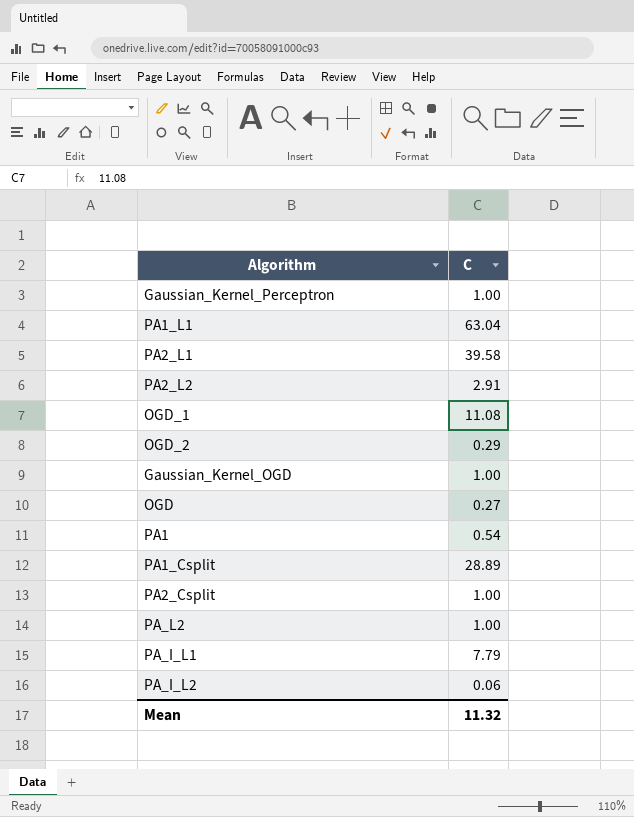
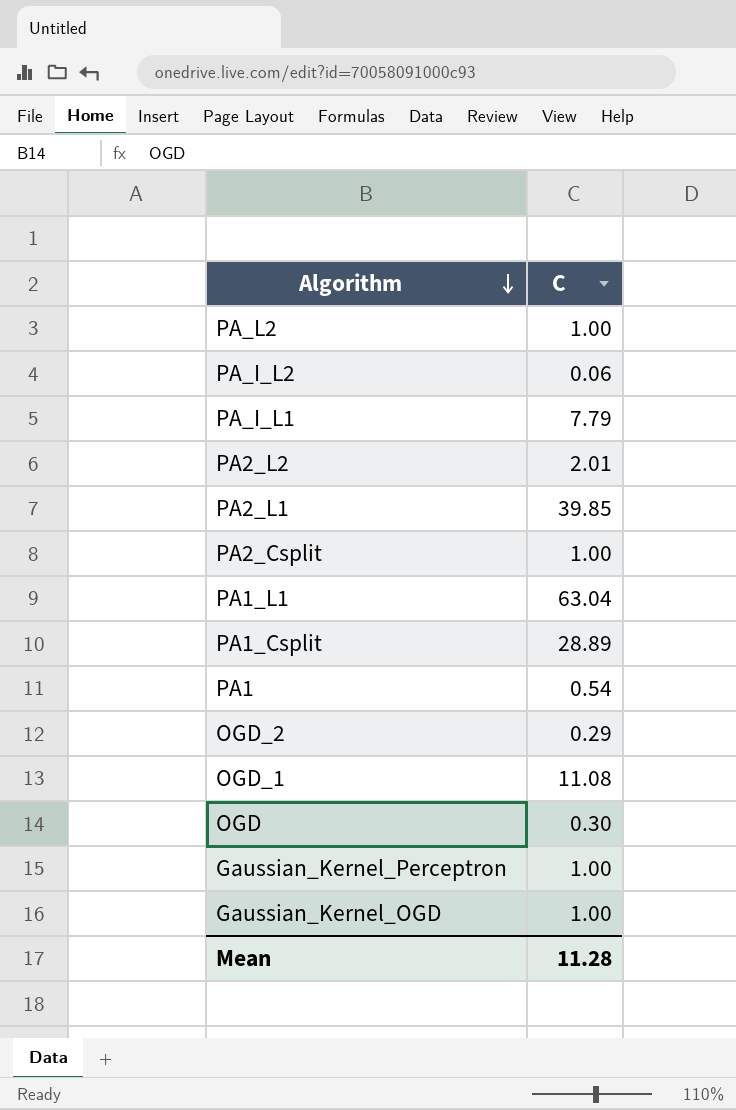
row order: none -> Algorithm descending
PA2_L2 | C: 2.91 -> 2.01
PA2_L1 | C: 39.58 -> 39.85
OGD | C: 0.27 -> 0.30
Mean | C: 11.32 -> 11.28

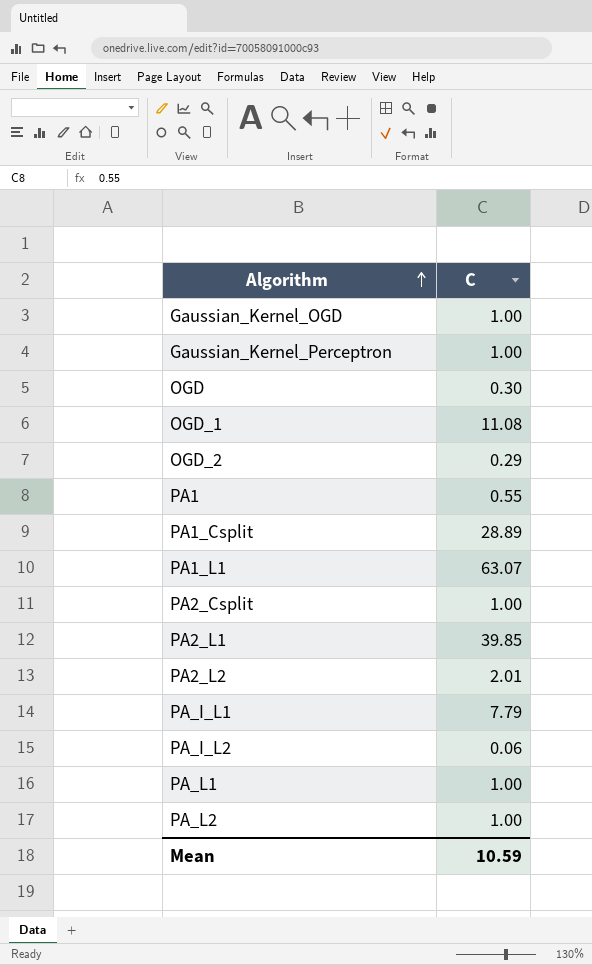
row order: Algorithm descending -> Algorithm ascending
PA1 | C: 0.54 -> 0.55
PA1_L1 | C: 63.04 -> 63.07
row PA_L1: none -> 1.00
Mean | C: 11.28 -> 10.59

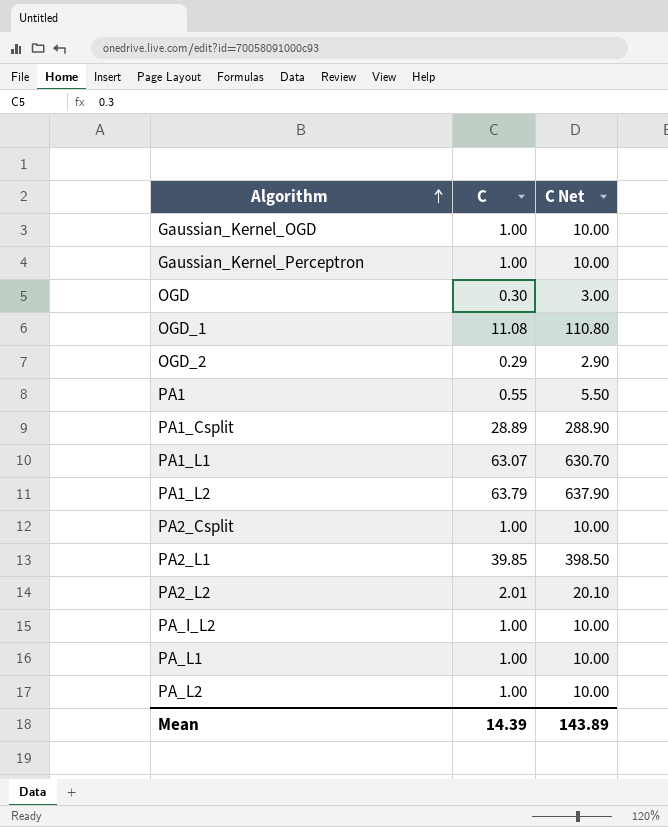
column C Net | formula: none -> [C] * 10
row PA_I_L1: 7.79 -> none
row PA1_L2: none -> 63.79 | 637.90
PA_I_L2 | C: 0.06 -> 1.00
Mean | C: 10.59 -> 14.39

